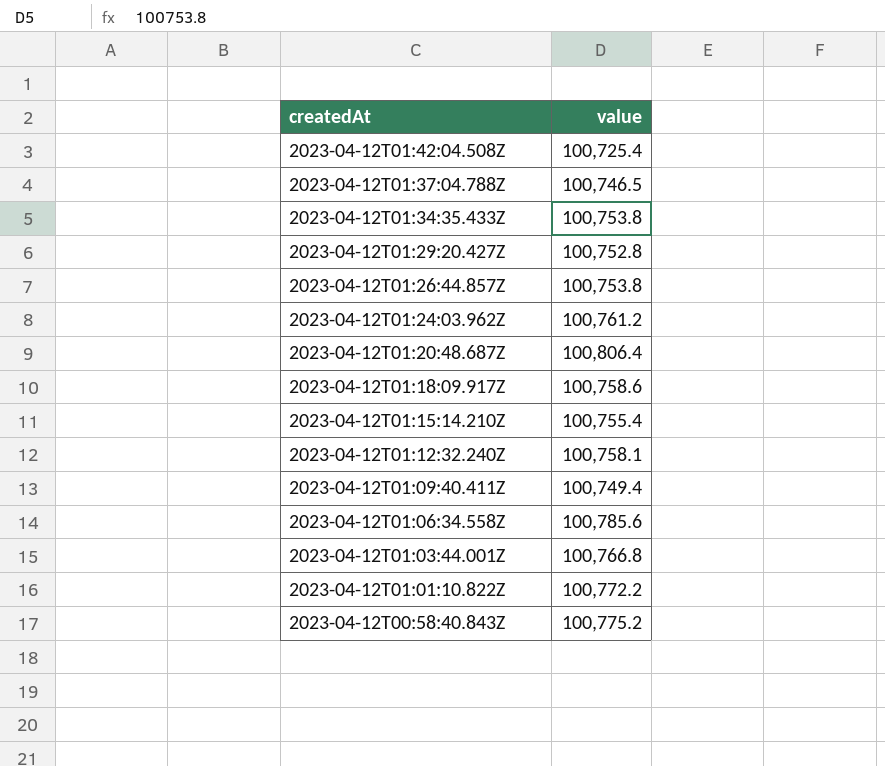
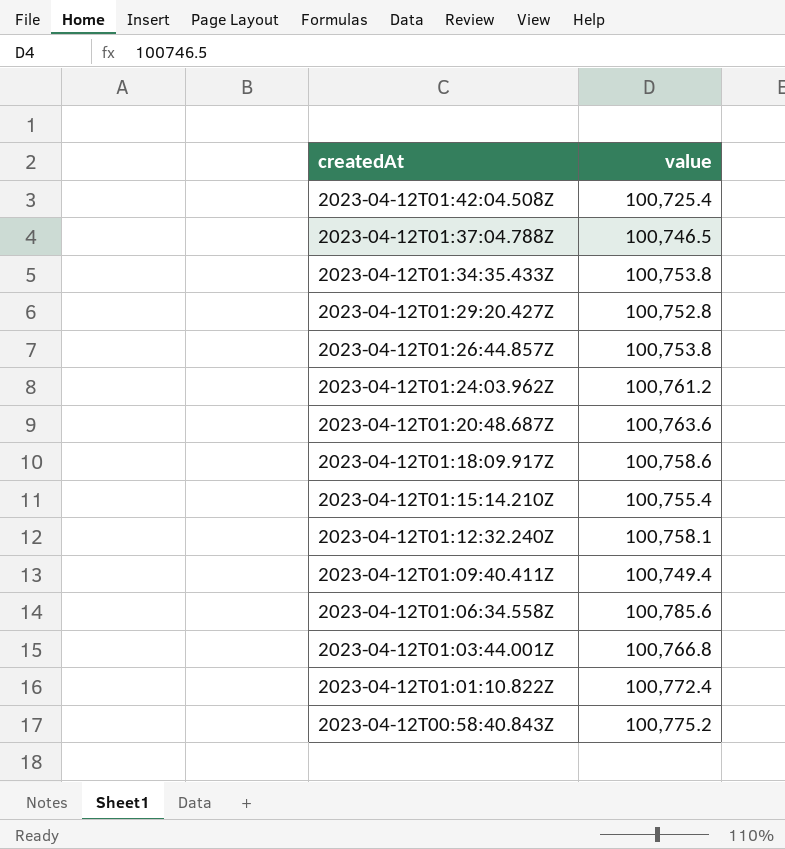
2023-04-12T01:20:48.687Z | value: 100,806.4 -> 100,763.6
2023-04-12T01:01:10.822Z | value: 100,772.2 -> 100,772.4

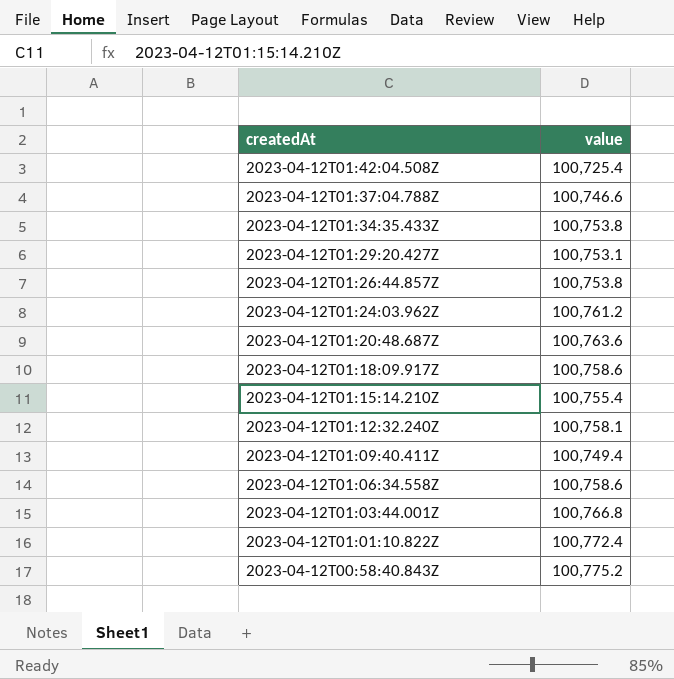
2023-04-12T01:37:04.788Z | value: 100,746.5 -> 100,746.6
2023-04-12T01:29:20.427Z | value: 100,752.8 -> 100,753.1
2023-04-12T01:06:34.558Z | value: 100,785.6 -> 100,758.6

